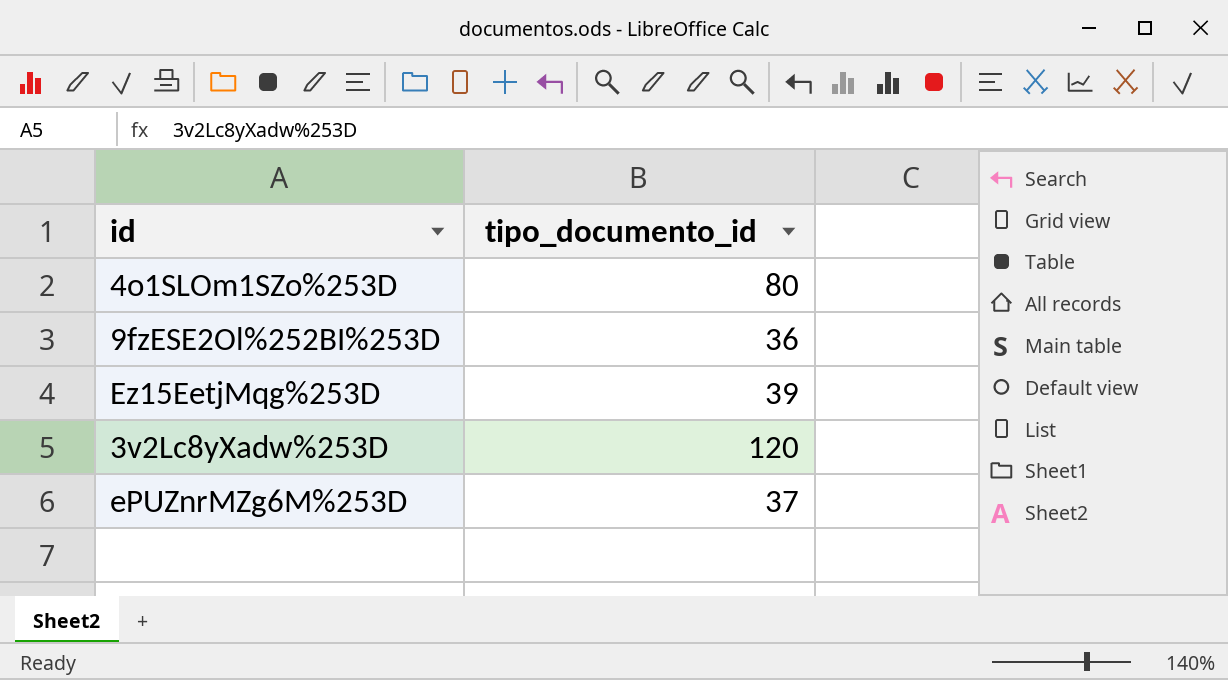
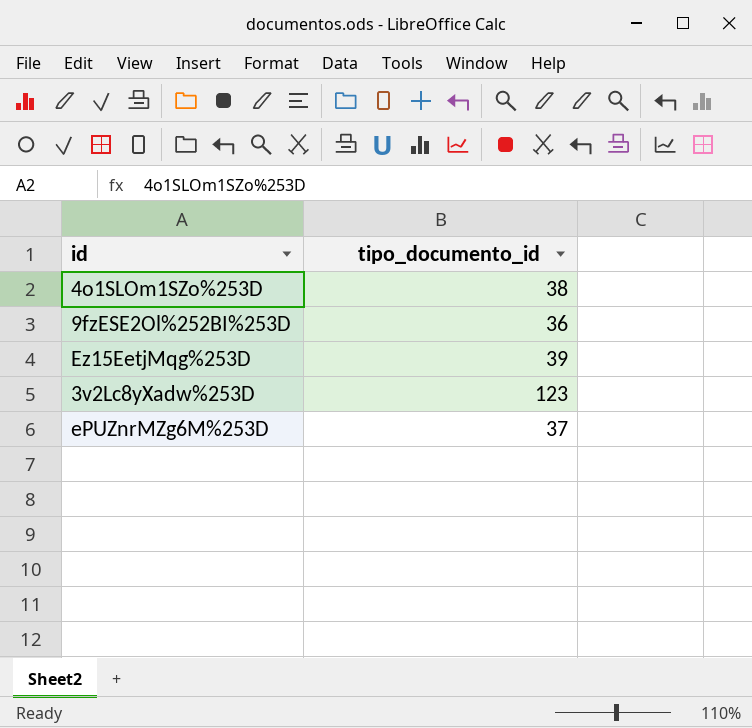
4o1SLOm1SZo%253D | tipo_documento_id: 80 -> 38
3v2Lc8yXadw%253D | tipo_documento_id: 120 -> 123

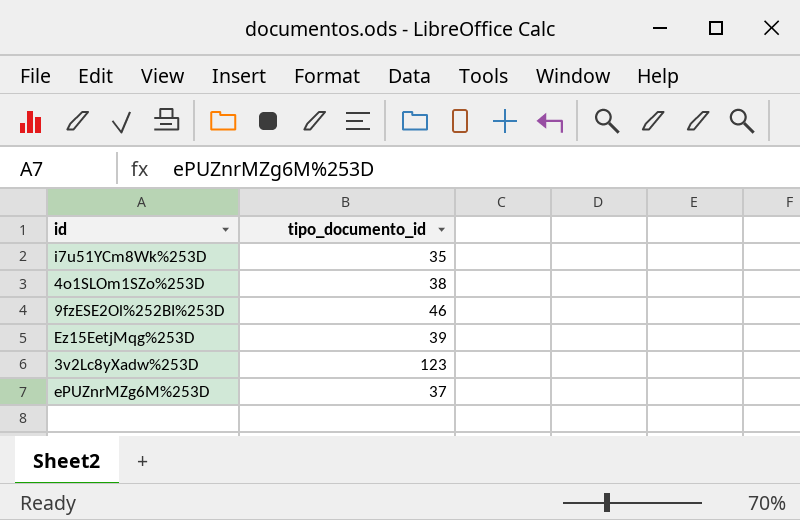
row i7u51YCm8Wk%253D: none -> 35
9fzESE2Ol%252BI%253D | tipo_documento_id: 36 -> 46

